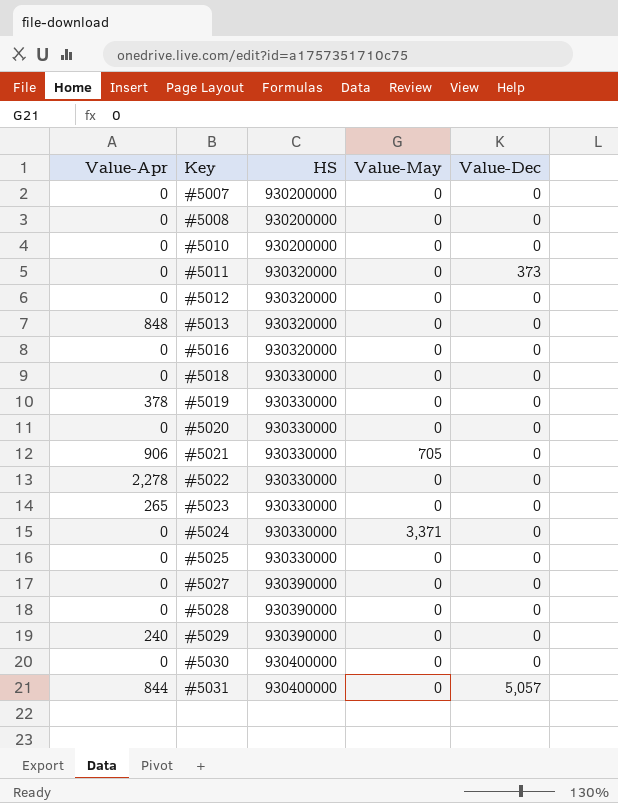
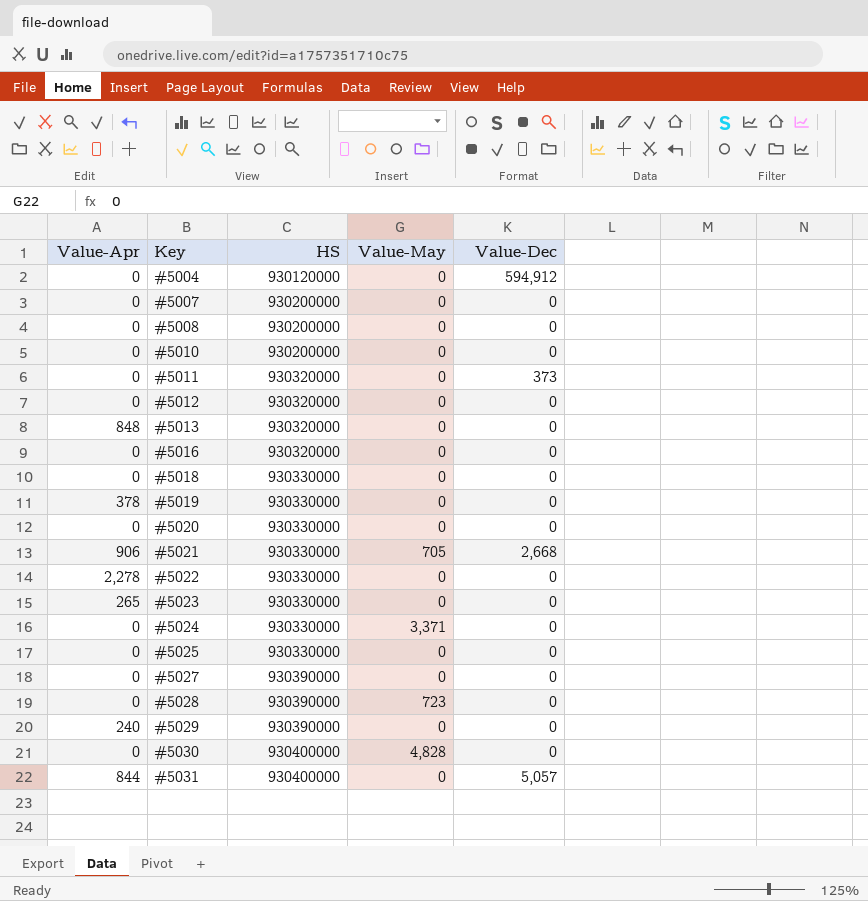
row #5004: none -> 0 | 930120000 | 0 | 594,912
#5021 | Value-Dec: 0 -> 2,668
#5028 | Value-May: 0 -> 723
#5030 | Value-May: 0 -> 4,828

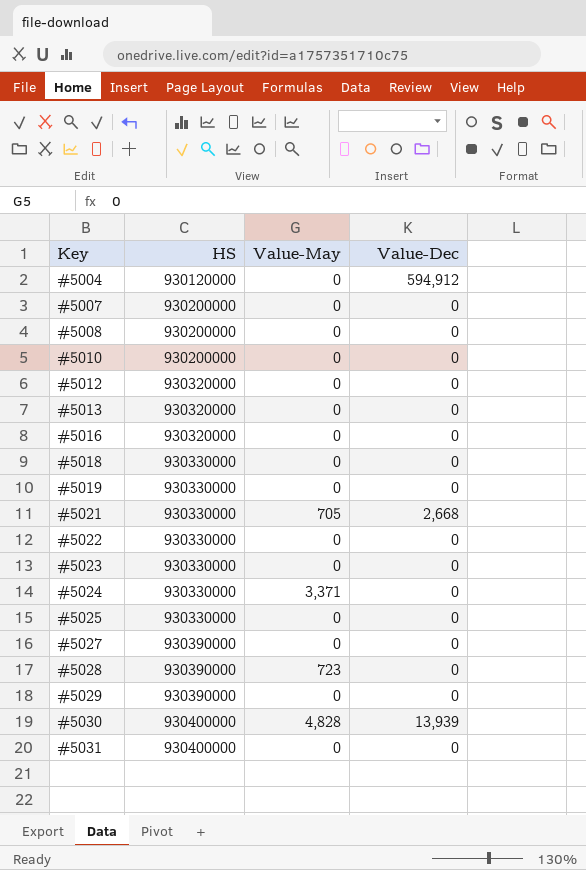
column Value-Apr | position: 1 -> none
row #5011: 0 | 930320000 | 0 | 373 -> none
row #5020: 0 | 930330000 | 0 | 0 -> none
#5030 | Value-Dec: 0 -> 13,939
#5031 | Value-Dec: 5,057 -> 0

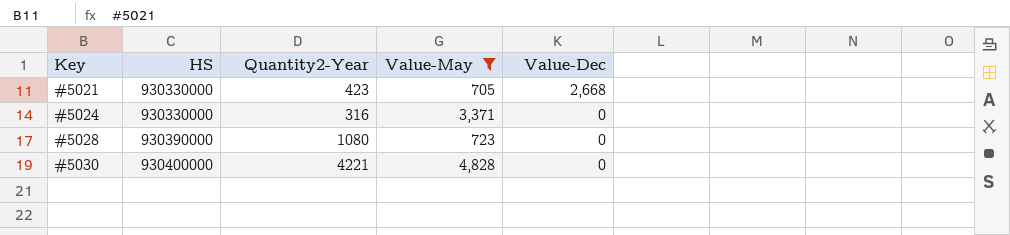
filter: none -> Value-May != 0
column Quantity2-Year | position: none -> 3
#5030 | Value-Dec: 13,939 -> 0

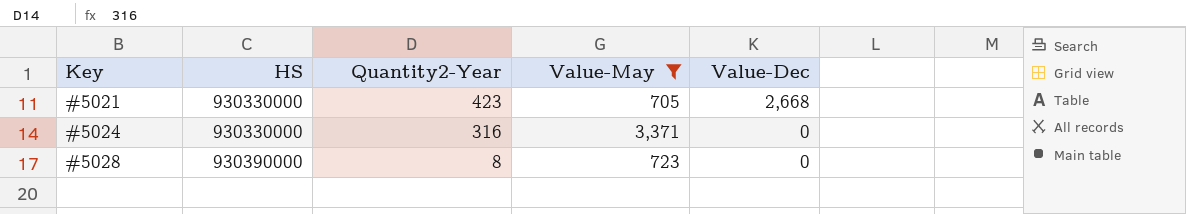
row #5030: 930400000 | 4221 | 4,828 | 0 -> none
#5028 | Quantity2-Year: 1080 -> 8

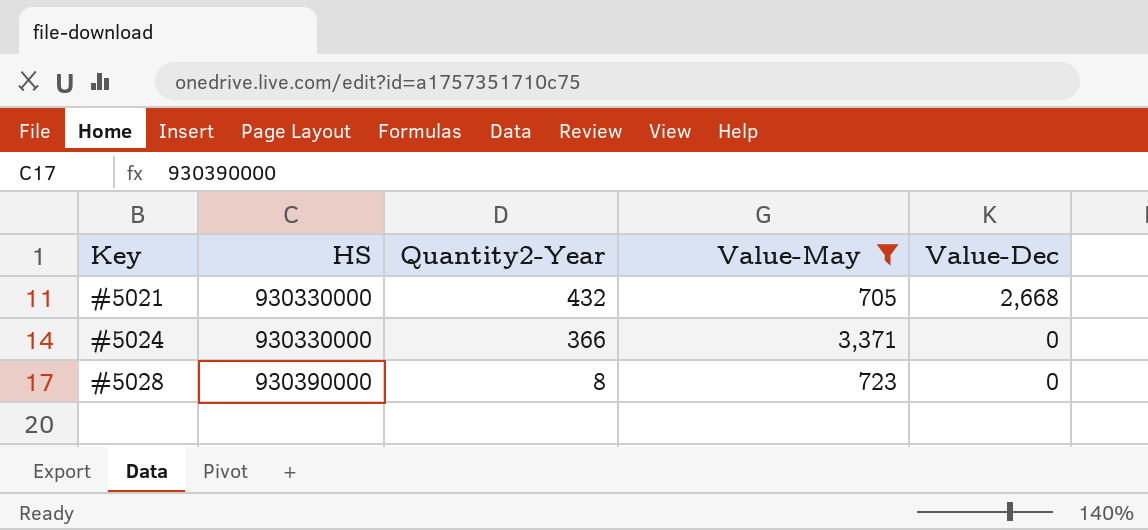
#5021 | Quantity2-Year: 423 -> 432
#5024 | Quantity2-Year: 316 -> 366

